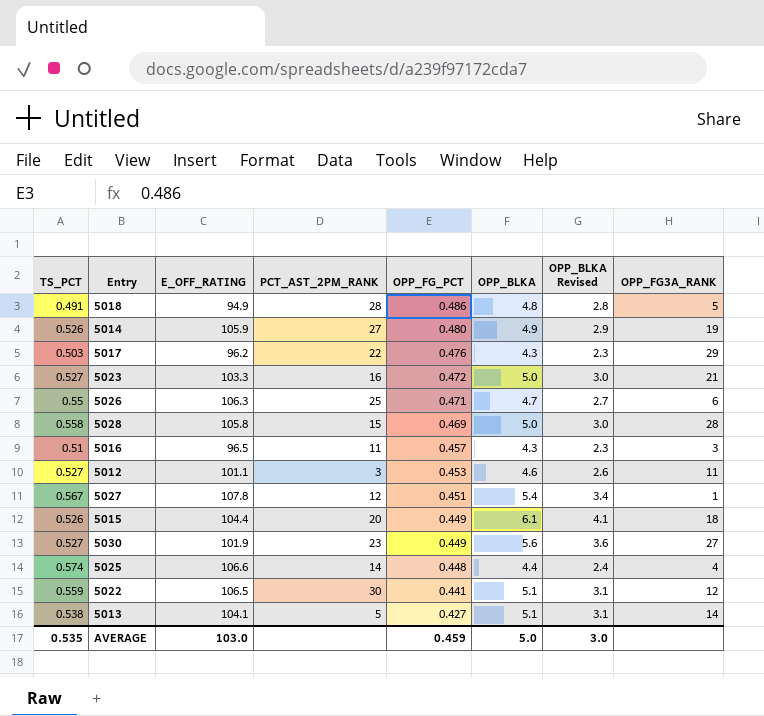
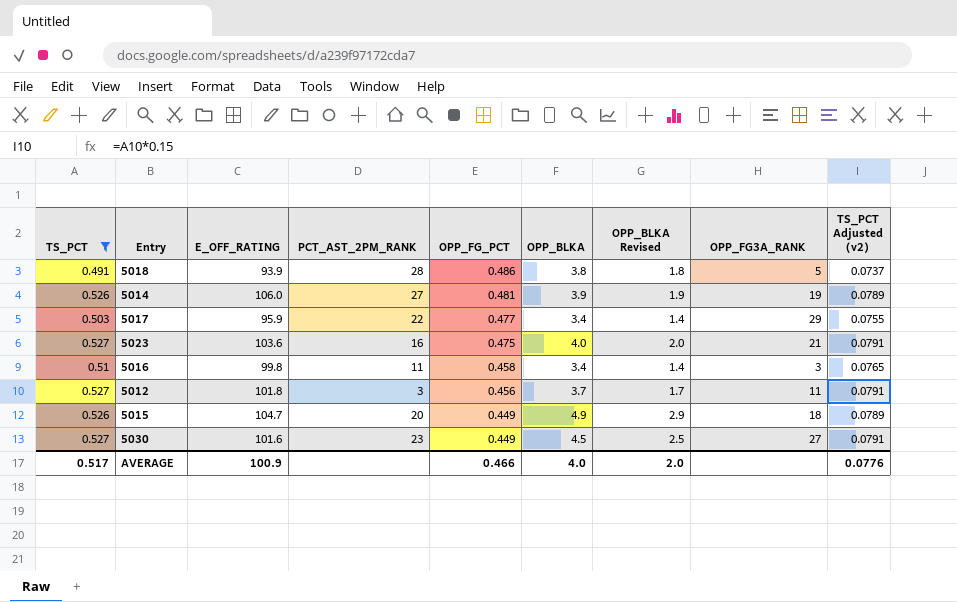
filter: none -> TS_PCT <= 0.527
column TS_PCT Adjusted (v2) | formula: none -> [TS_PCT] * 0.15
5018 | E_OFF_RATING: 94.9 -> 93.9
5018 | OPP_BLKA: 4.8 -> 3.8
5018 | OPP_BLKA Revised: 2.8 -> 1.8
5014 | E_OFF_RATING: 105.9 -> 106.0
5014 | OPP_FG_PCT: 0.480 -> 0.481
5014 | OPP_BLKA: 4.9 -> 3.9
5014 | OPP_BLKA Revised: 2.9 -> 1.9
5017 | E_OFF_RATING: 96.2 -> 95.9
5017 | OPP_FG_PCT: 0.476 -> 0.477
5017 | OPP_BLKA: 4.3 -> 3.4
5017 | OPP_BLKA Revised: 2.3 -> 1.4
5023 | E_OFF_RATING: 103.3 -> 103.6
5023 | OPP_FG_PCT: 0.472 -> 0.475
5023 | OPP_BLKA: 5.0 -> 4.0
5023 | OPP_BLKA Revised: 3.0 -> 2.0
5016 | E_OFF_RATING: 96.5 -> 99.8
5016 | OPP_FG_PCT: 0.457 -> 0.458
5016 | OPP_BLKA: 4.3 -> 3.4
5016 | OPP_BLKA Revised: 2.3 -> 1.4
5012 | E_OFF_RATING: 101.1 -> 101.8
5012 | OPP_FG_PCT: 0.453 -> 0.456
5012 | OPP_BLKA: 4.6 -> 3.7
5012 | OPP_BLKA Revised: 2.6 -> 1.7
5015 | E_OFF_RATING: 104.4 -> 104.7
5015 | OPP_BLKA: 6.1 -> 4.9
5015 | OPP_BLKA Revised: 4.1 -> 2.9
5030 | E_OFF_RATING: 101.9 -> 101.6
5030 | OPP_BLKA: 5.6 -> 4.5
5030 | OPP_BLKA Revised: 3.6 -> 2.5
AVERAGE | TS_PCT: 0.535 -> 0.517
AVERAGE | E_OFF_RATING: 103.0 -> 100.9
AVERAGE | OPP_FG_PCT: 0.459 -> 0.466
AVERAGE | OPP_BLKA: 5.0 -> 4.0
AVERAGE | OPP_BLKA Revised: 3.0 -> 2.0

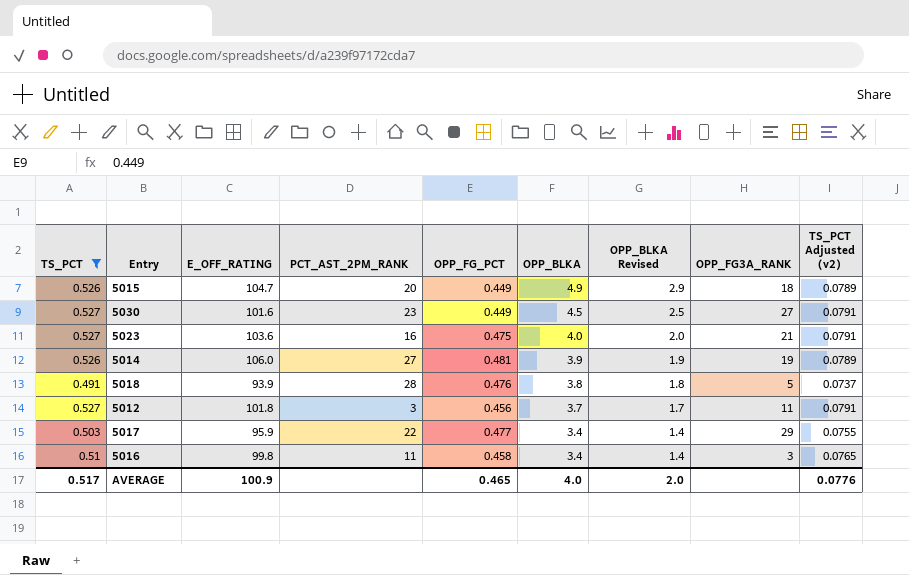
row order: OPP_FG_PCT descending -> OPP_BLKA descending
5018 | OPP_FG_PCT: 0.486 -> 0.476
AVERAGE | OPP_FG_PCT: 0.466 -> 0.465

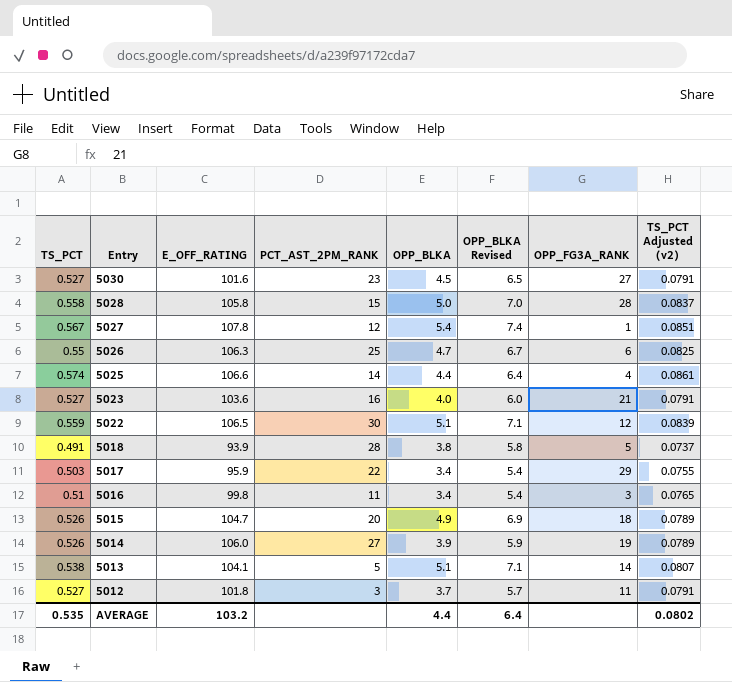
filter: TS_PCT <= 0.527 -> none
row order: OPP_BLKA descending -> Entry descending
column OPP_FG_PCT | position: 5 -> none
column OPP_BLKA Revised | formula: [OPP_BLKA] - 2 -> [OPP_BLKA] + 2
AVERAGE | TS_PCT: 0.517 -> 0.535
AVERAGE | E_OFF_RATING: 100.9 -> 103.2
AVERAGE | OPP_BLKA: 4.0 -> 4.4
AVERAGE | OPP_BLKA Revised: 2.0 -> 6.4
AVERAGE | TS_PCT Adjusted (v2): 0.0776 -> 0.0802

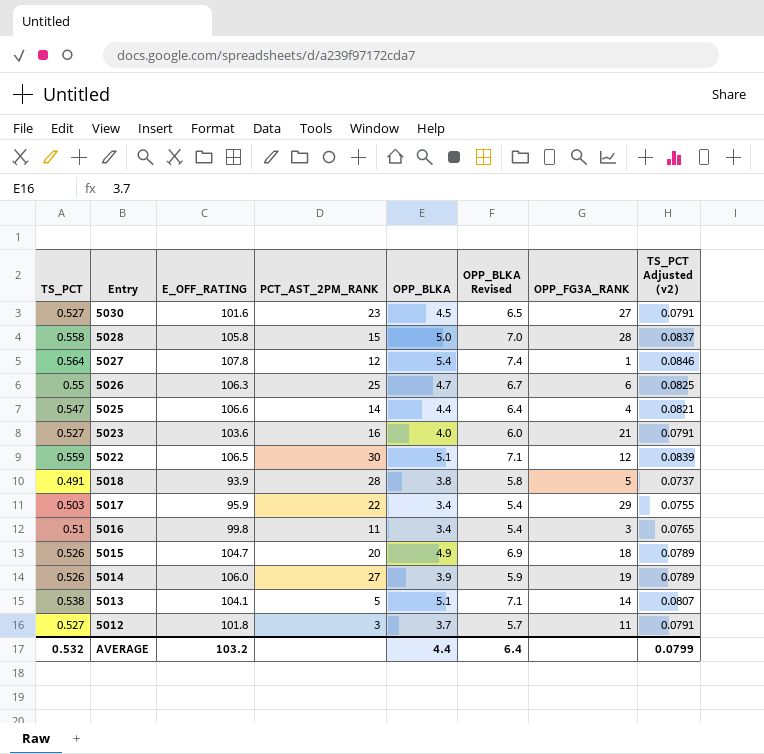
5027 | TS_PCT: 0.567 -> 0.564
5027 | TS_PCT Adjusted (v2): 0.0851 -> 0.0846
5025 | TS_PCT: 0.574 -> 0.547
5025 | TS_PCT Adjusted (v2): 0.0861 -> 0.0821
AVERAGE | TS_PCT: 0.535 -> 0.532
AVERAGE | TS_PCT Adjusted (v2): 0.0802 -> 0.0799

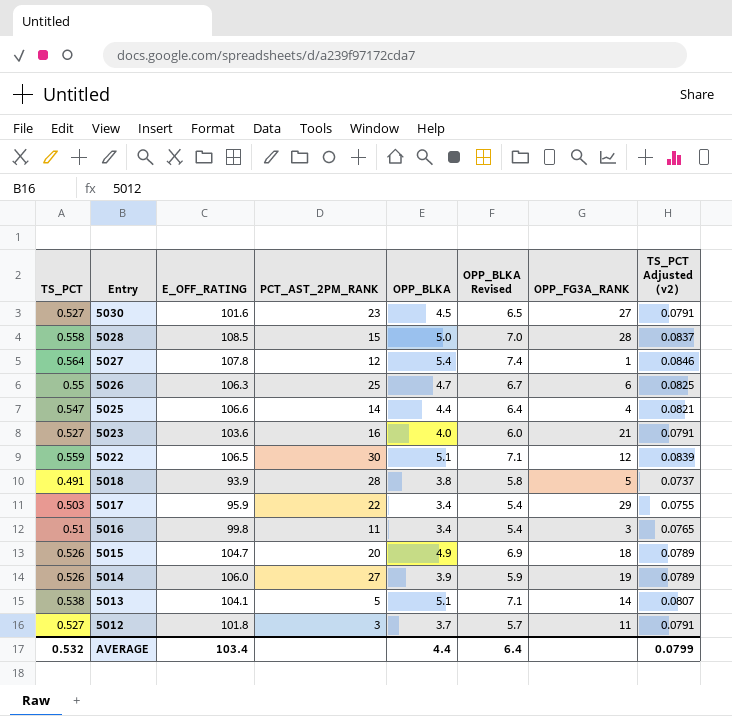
5028 | E_OFF_RATING: 105.8 -> 108.5
AVERAGE | E_OFF_RATING: 103.2 -> 103.4

